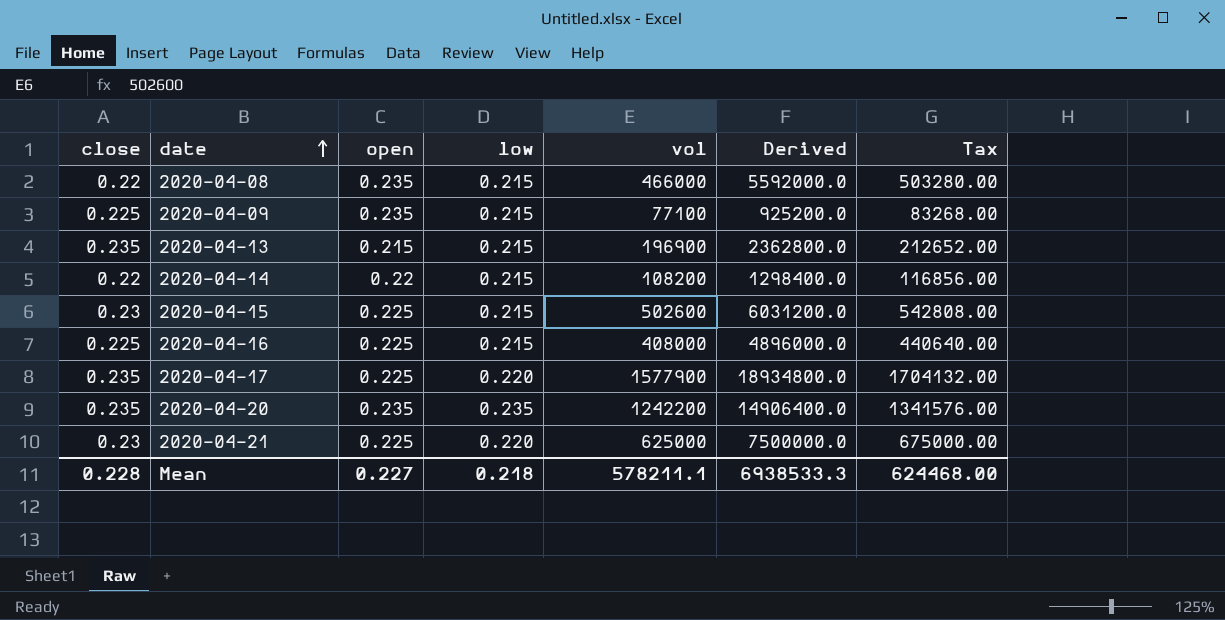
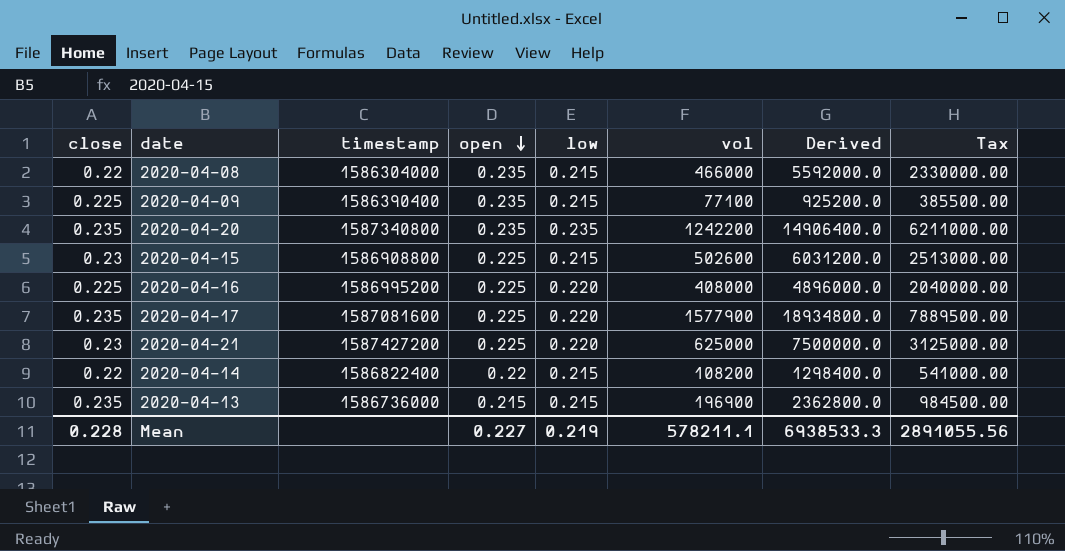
row order: date ascending -> open descending
column timestamp | position: none -> 3
column Tax | formula: [vol] * 1.08 -> [vol] * 5
2020-04-16 | low: 0.215 -> 0.220
Mean | low: 0.218 -> 0.219
Mean | Tax: 624468.00 -> 2891055.56

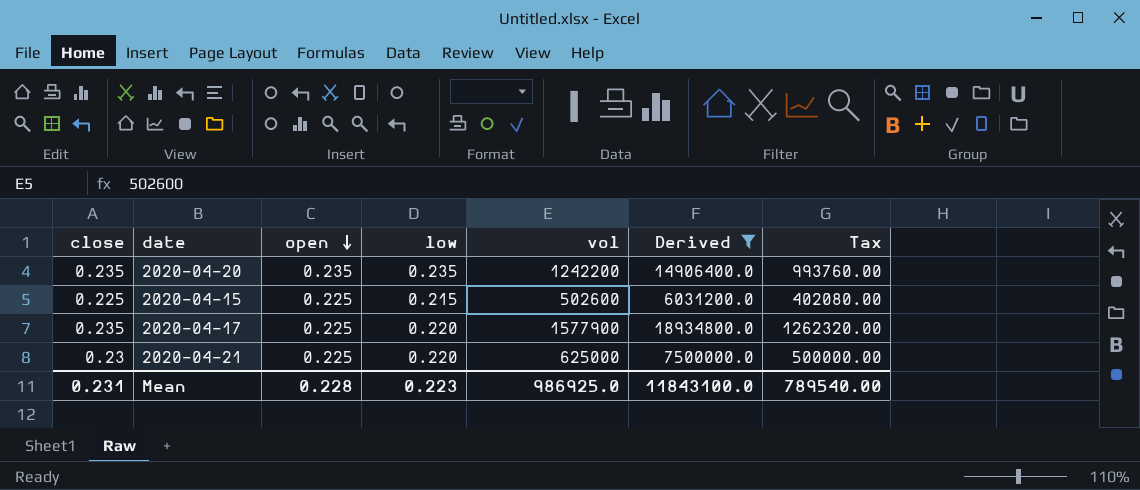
filter: none -> Derived >= 6031200.0
column timestamp | position: 3 -> none
column Tax | formula: [vol] * 5 -> [vol] * 0.8
2020-04-15 | close: 0.23 -> 0.225
Mean | close: 0.228 -> 0.231
Mean | open: 0.227 -> 0.228
Mean | low: 0.219 -> 0.223
Mean | vol: 578211.1 -> 986925.0
Mean | Derived: 6938533.3 -> 11843100.0
Mean | Tax: 2891055.56 -> 789540.00

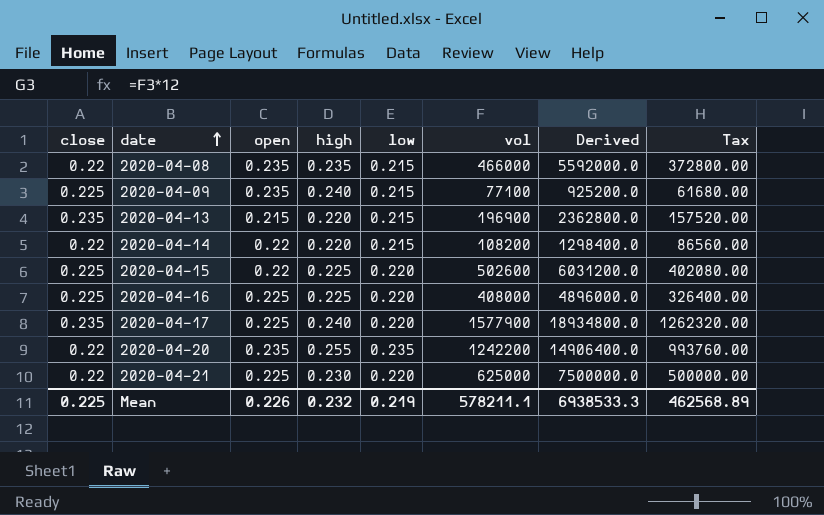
filter: Derived >= 6031200.0 -> none
row order: open descending -> date ascending
column high | position: none -> 4
2020-04-15 | open: 0.225 -> 0.22
2020-04-15 | low: 0.215 -> 0.220
2020-04-20 | close: 0.235 -> 0.22
2020-04-21 | close: 0.23 -> 0.22
Mean | close: 0.231 -> 0.225
Mean | open: 0.228 -> 0.226
Mean | low: 0.223 -> 0.219
Mean | vol: 986925.0 -> 578211.1
Mean | Derived: 11843100.0 -> 6938533.3
Mean | Tax: 789540.00 -> 462568.89

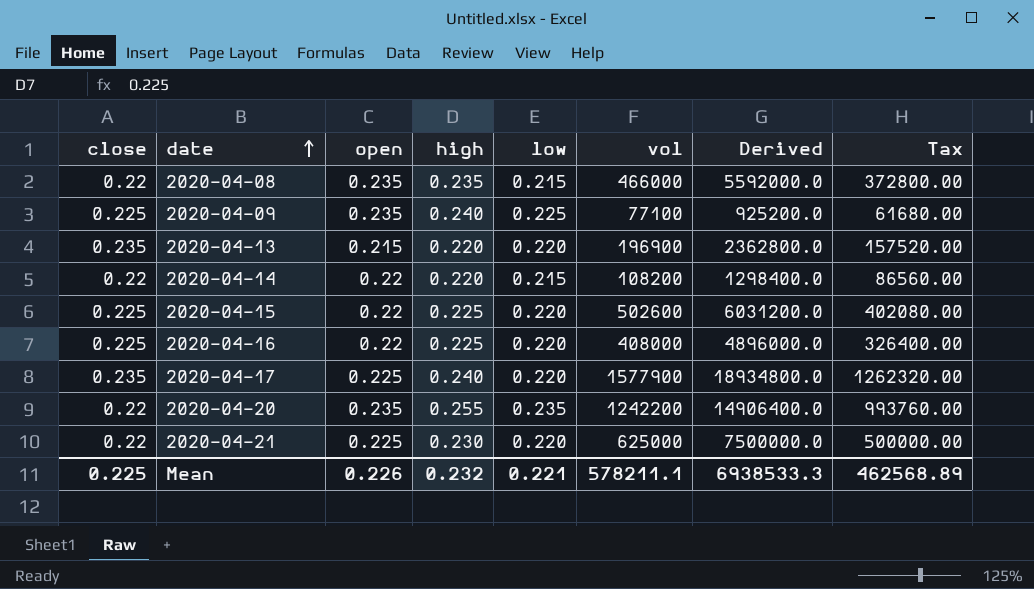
2020-04-09 | low: 0.215 -> 0.225
2020-04-13 | low: 0.215 -> 0.220
2020-04-16 | open: 0.225 -> 0.22
Mean | low: 0.219 -> 0.221

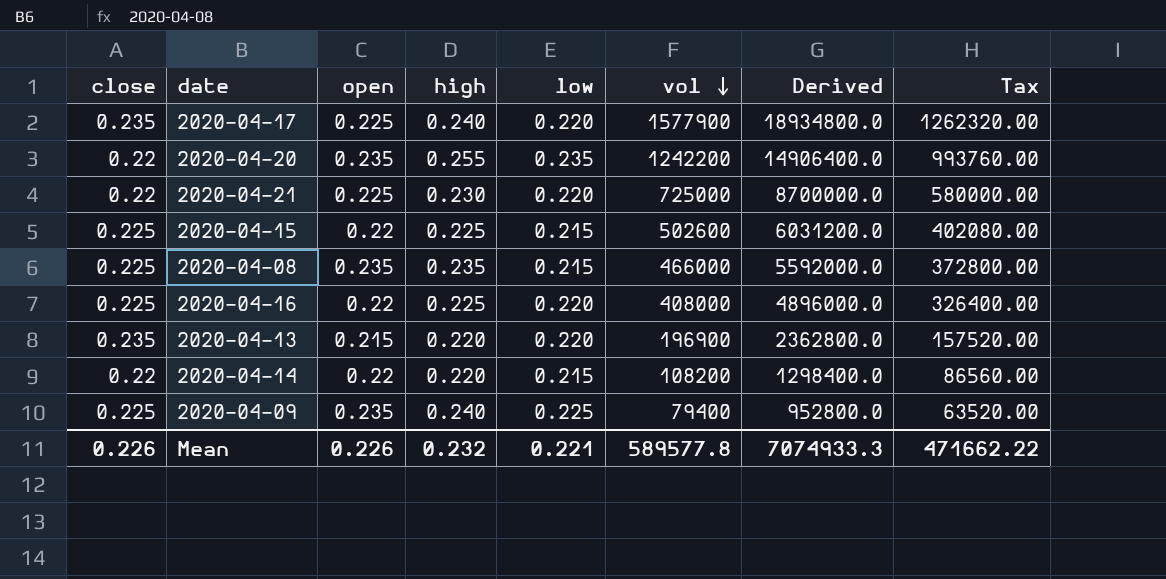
row order: date ascending -> vol descending
2020-04-21 | vol: 625000 -> 725000
2020-04-21 | Derived: 7500000.0 -> 8700000.0
2020-04-21 | Tax: 500000.00 -> 580000.00
2020-04-15 | low: 0.220 -> 0.215
2020-04-08 | close: 0.22 -> 0.225
2020-04-09 | vol: 77100 -> 79400
2020-04-09 | Derived: 925200.0 -> 952800.0
2020-04-09 | Tax: 61680.00 -> 63520.00
Mean | close: 0.225 -> 0.226
Mean | vol: 578211.1 -> 589577.8
Mean | Derived: 6938533.3 -> 7074933.3
Mean | Tax: 462568.89 -> 471662.22

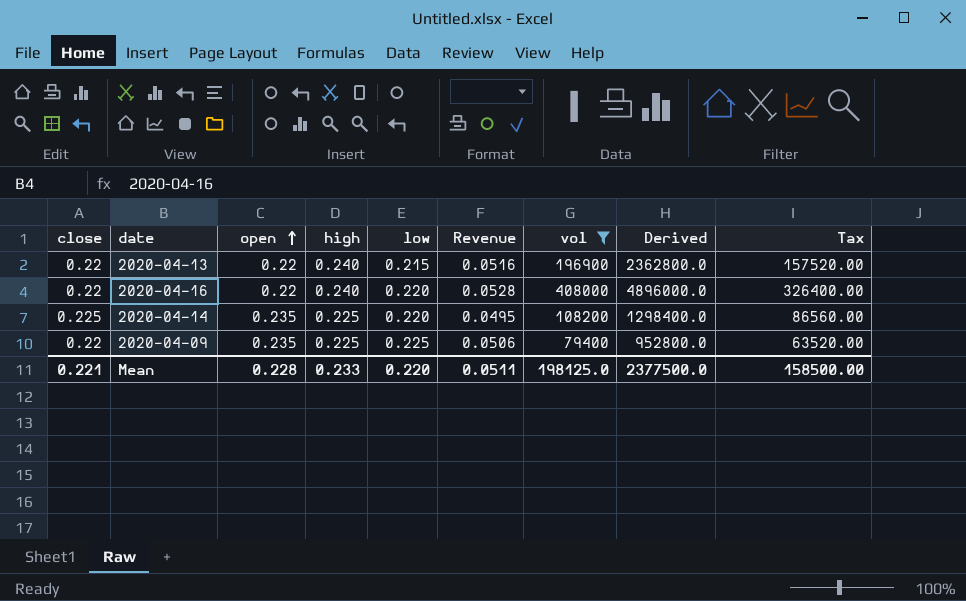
filter: none -> vol <= 408000
row order: vol descending -> open ascending
column Revenue | formula: none -> [high] * [low]
2020-04-13 | close: 0.235 -> 0.22
2020-04-13 | open: 0.215 -> 0.22
2020-04-13 | high: 0.220 -> 0.240
2020-04-13 | low: 0.220 -> 0.215
2020-04-16 | close: 0.225 -> 0.22
2020-04-16 | high: 0.225 -> 0.240
2020-04-14 | close: 0.22 -> 0.225
2020-04-14 | open: 0.22 -> 0.235
2020-04-14 | high: 0.220 -> 0.225
2020-04-14 | low: 0.215 -> 0.220
2020-04-09 | close: 0.225 -> 0.22
2020-04-09 | high: 0.240 -> 0.225
Mean | close: 0.226 -> 0.221
Mean | open: 0.226 -> 0.228
Mean | high: 0.232 -> 0.233
Mean | low: 0.221 -> 0.220
Mean | vol: 589577.8 -> 198125.0
Mean | Derived: 7074933.3 -> 2377500.0
Mean | Tax: 471662.22 -> 158500.00

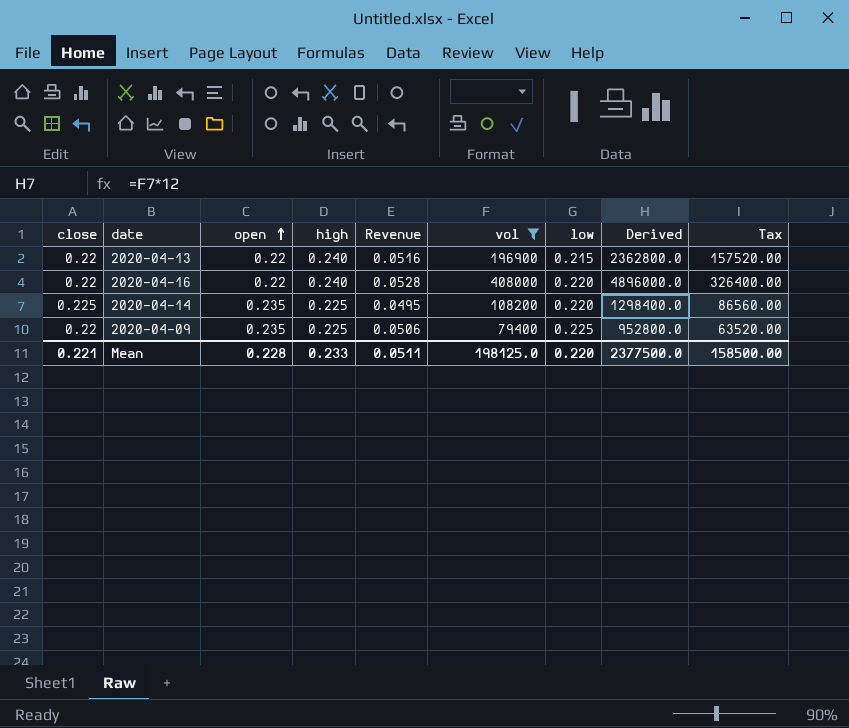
column low | position: 5 -> 7

